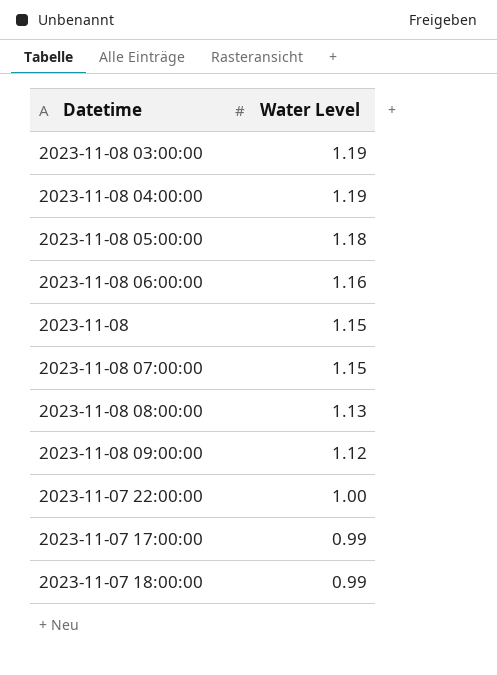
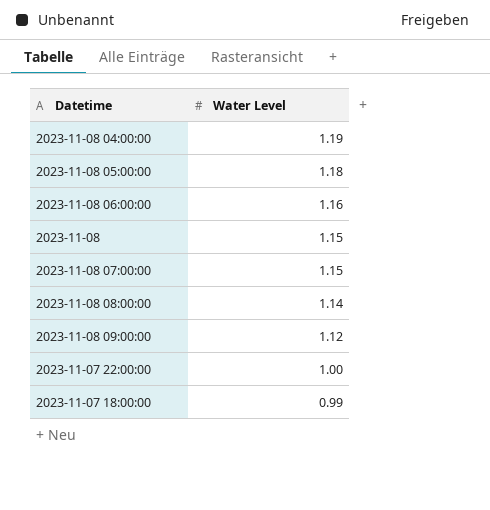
row 2023-11-08 03:00:00: 1.19 -> none
row 2023-11-07 17:00:00: 0.99 -> none
2023-11-08 08:00:00 | Water Level: 1.13 -> 1.14

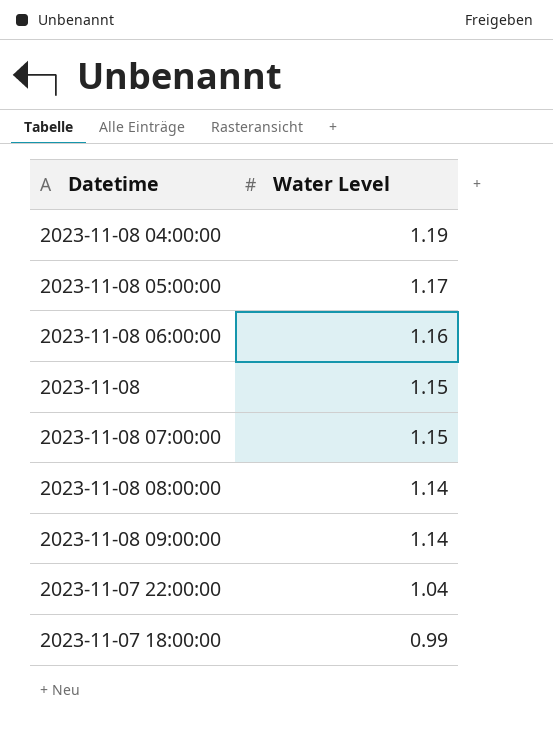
2023-11-08 05:00:00 | Water Level: 1.18 -> 1.17
2023-11-08 09:00:00 | Water Level: 1.12 -> 1.14
2023-11-07 22:00:00 | Water Level: 1.00 -> 1.04

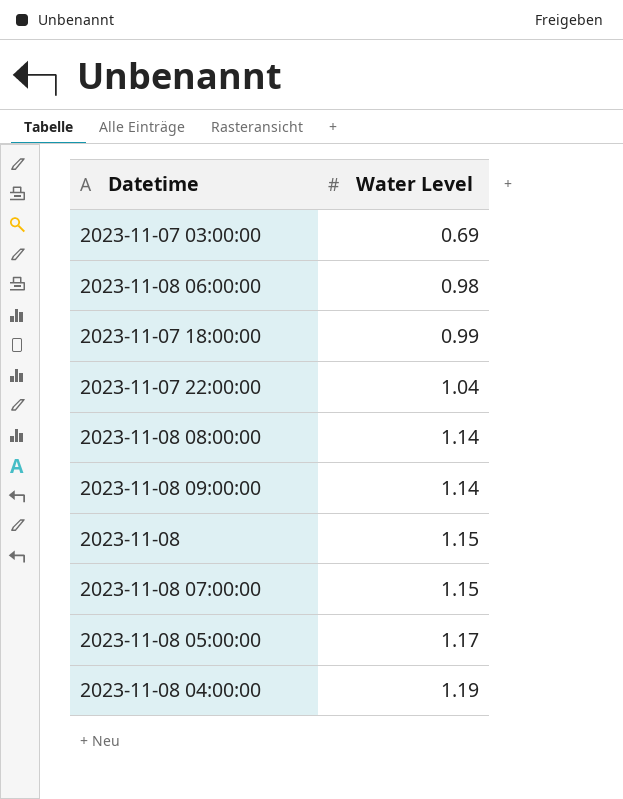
row order: Water Level descending -> Water Level ascending
row 2023-11-07 03:00:00: none -> 0.69
2023-11-08 06:00:00 | Water Level: 1.16 -> 0.98

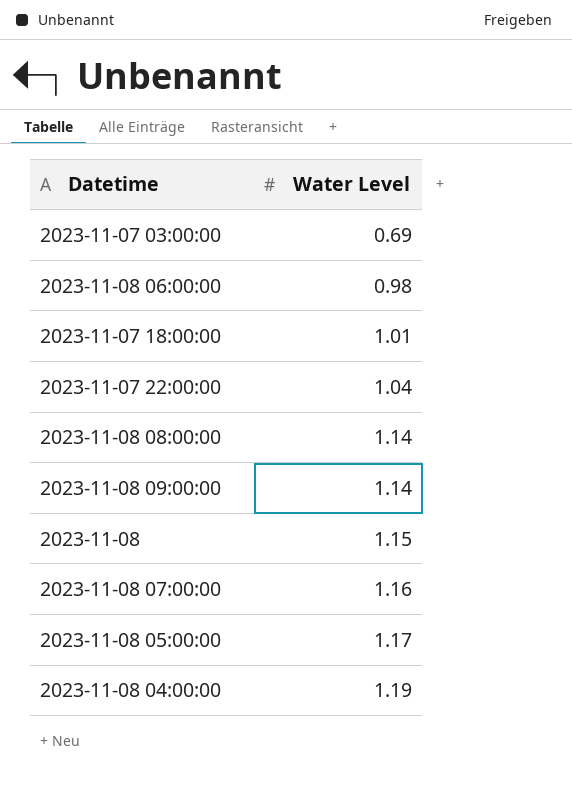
2023-11-07 18:00:00 | Water Level: 0.99 -> 1.01
2023-11-08 07:00:00 | Water Level: 1.15 -> 1.16

